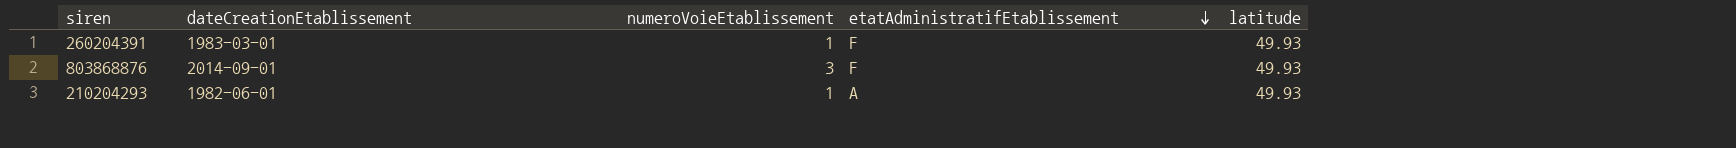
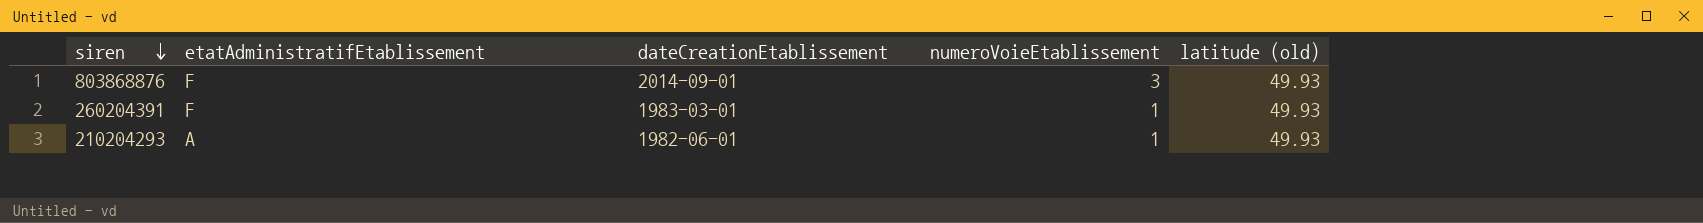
row order: etatAdministratifEtablissement descending -> siren descending
column etatAdministratifEtablissement | position: 4 -> 2
column name: latitude -> latitude (old)

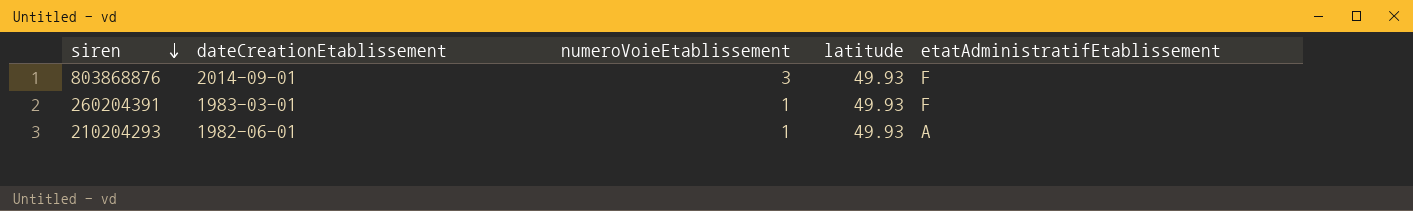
column name: latitude (old) -> latitude
column etatAdministratifEtablissement | position: 2 -> 5

